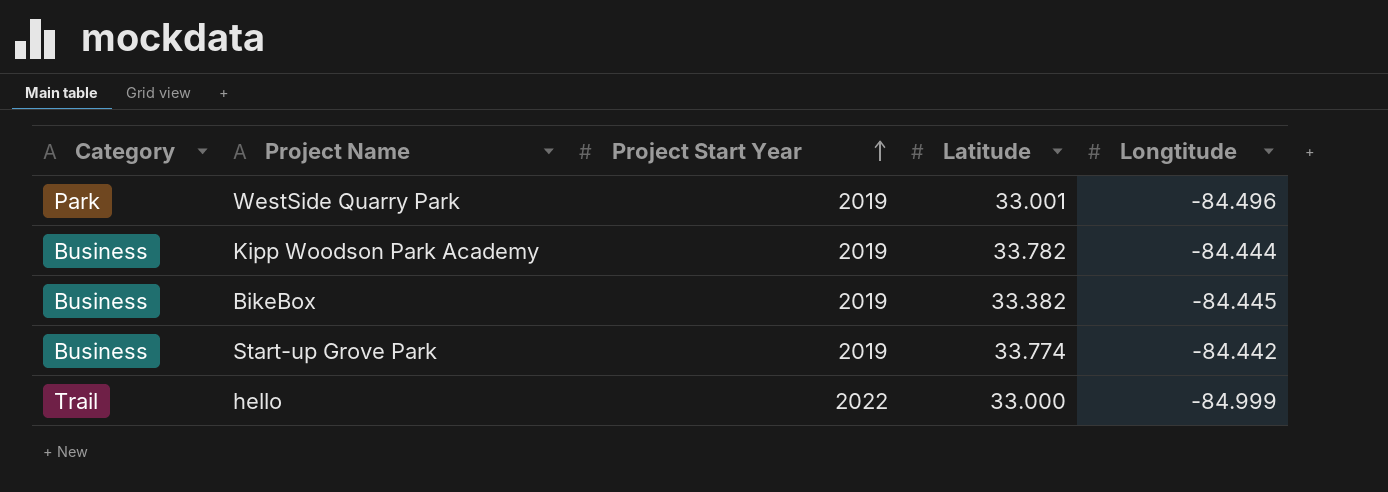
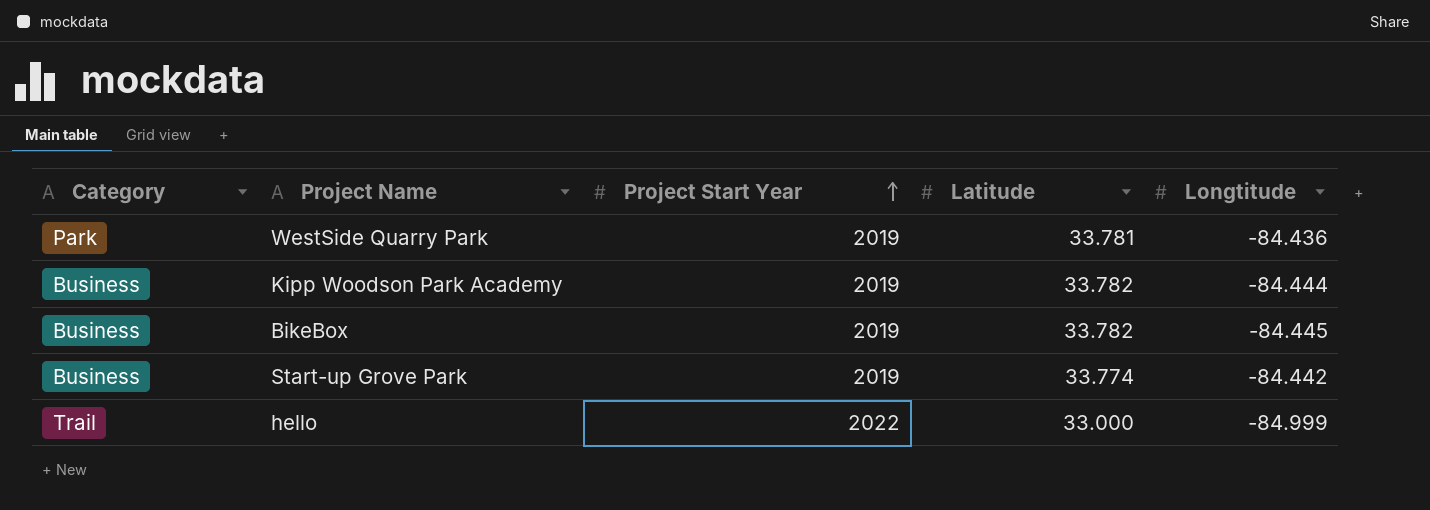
WestSide Quarry Park | Latitude: 33.001 -> 33.781
WestSide Quarry Park | Longtitude: -84.496 -> -84.436
BikeBox | Latitude: 33.382 -> 33.782

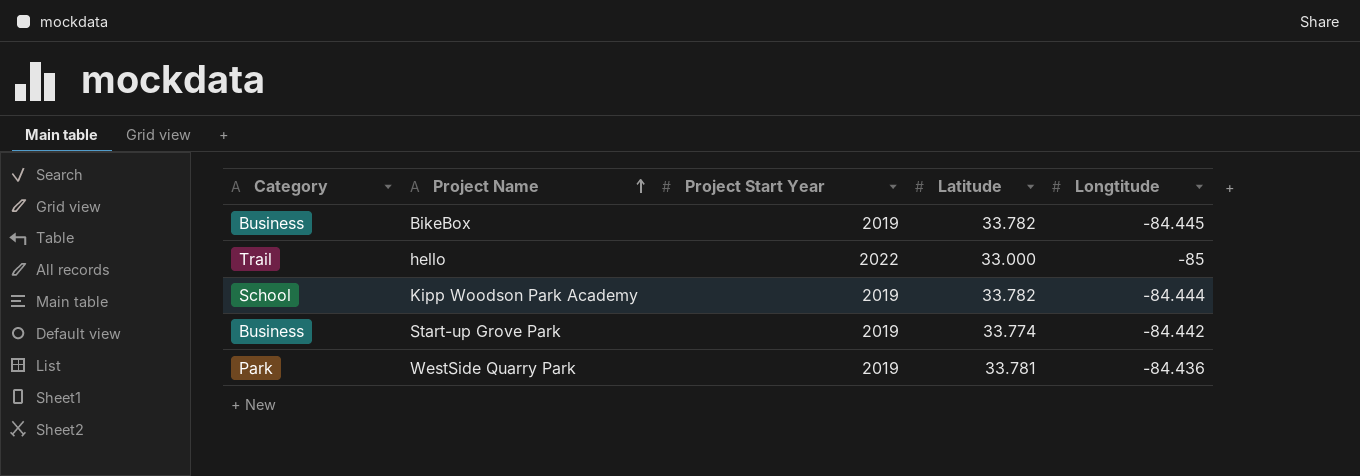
row order: Project Start Year ascending -> Project Name ascending
hello | Longtitude: -84.999 -> -85
Kipp Woodson Park Academy | Category: Business -> School

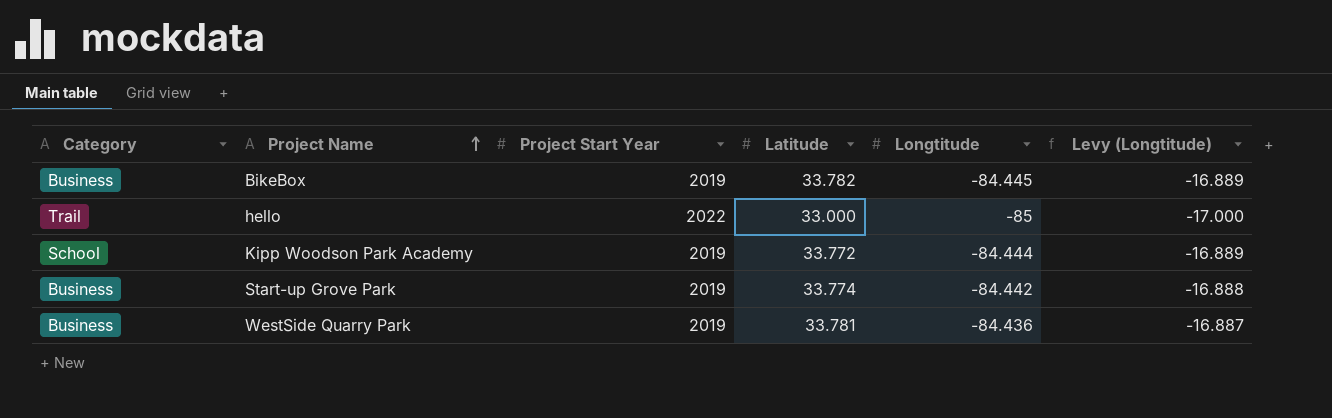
column Levy (Longtitude) | formula: none -> [Longtitude] * 0.2
Kipp Woodson Park Academy | Latitude: 33.782 -> 33.772
WestSide Quarry Park | Category: Park -> Business

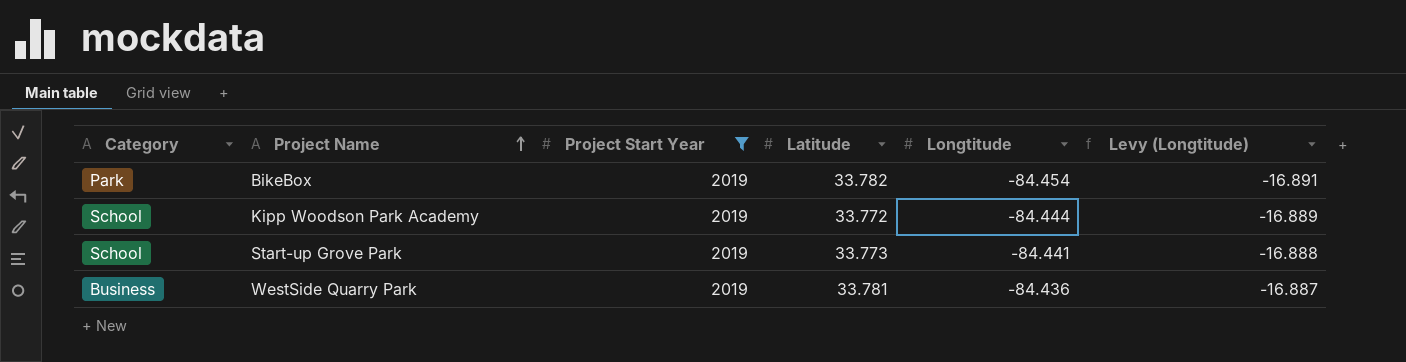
filter: none -> Project Start Year = 2019
BikeBox | Category: Business -> Park
BikeBox | Longtitude: -84.445 -> -84.454
BikeBox | Levy (Longtitude): -16.889 -> -16.891
Start-up Grove Park | Category: Business -> School
Start-up Grove Park | Latitude: 33.774 -> 33.773
Start-up Grove Park | Longtitude: -84.442 -> -84.441

